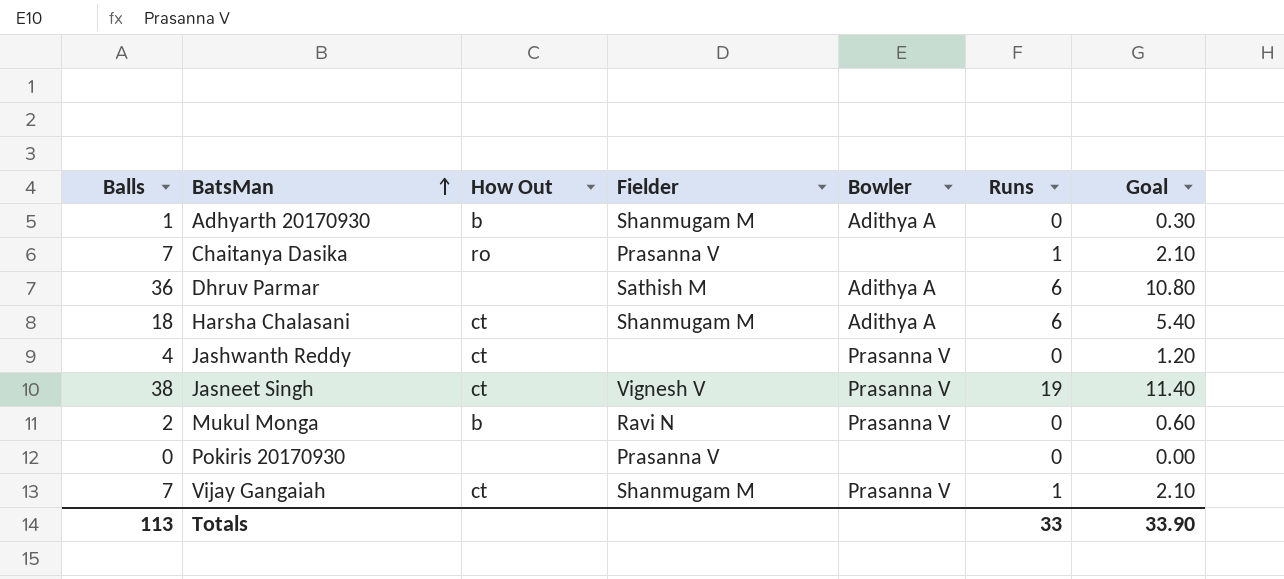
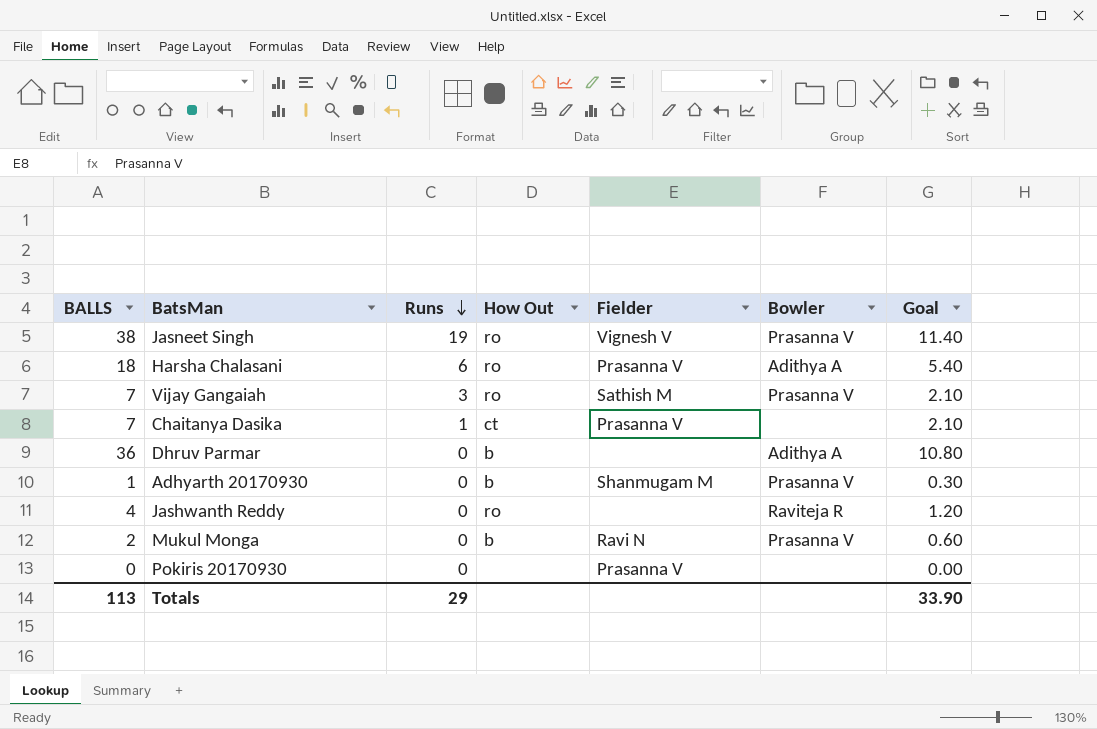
row order: BatsMan ascending -> Runs descending
column name: Balls -> BALLS
column Runs | position: 6 -> 3
Jasneet Singh | How Out: ct -> ro
Harsha Chalasani | How Out: ct -> ro
Harsha Chalasani | Fielder: Shanmugam M -> Prasanna V
Vijay Gangaiah | Runs: 1 -> 3
Vijay Gangaiah | How Out: ct -> ro
Vijay Gangaiah | Fielder: Shanmugam M -> Sathish M
Chaitanya Dasika | How Out: ro -> ct
Dhruv Parmar | Runs: 6 -> 0
Dhruv Parmar | How Out: none -> b
Dhruv Parmar | Fielder: Sathish M -> none
Adhyarth 20170930 | Bowler: Adithya A -> Prasanna V
Jashwanth Reddy | How Out: ct -> ro
Jashwanth Reddy | Bowler: Prasanna V -> Raviteja R
Totals | Runs: 33 -> 29

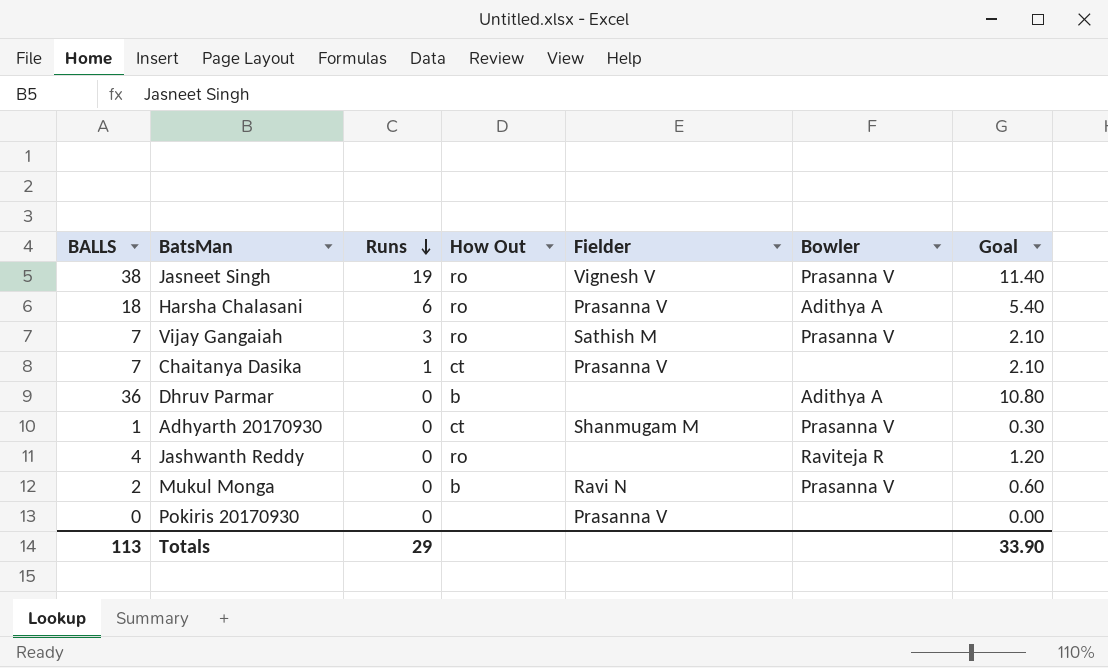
Adhyarth 20170930 | How Out: b -> ct

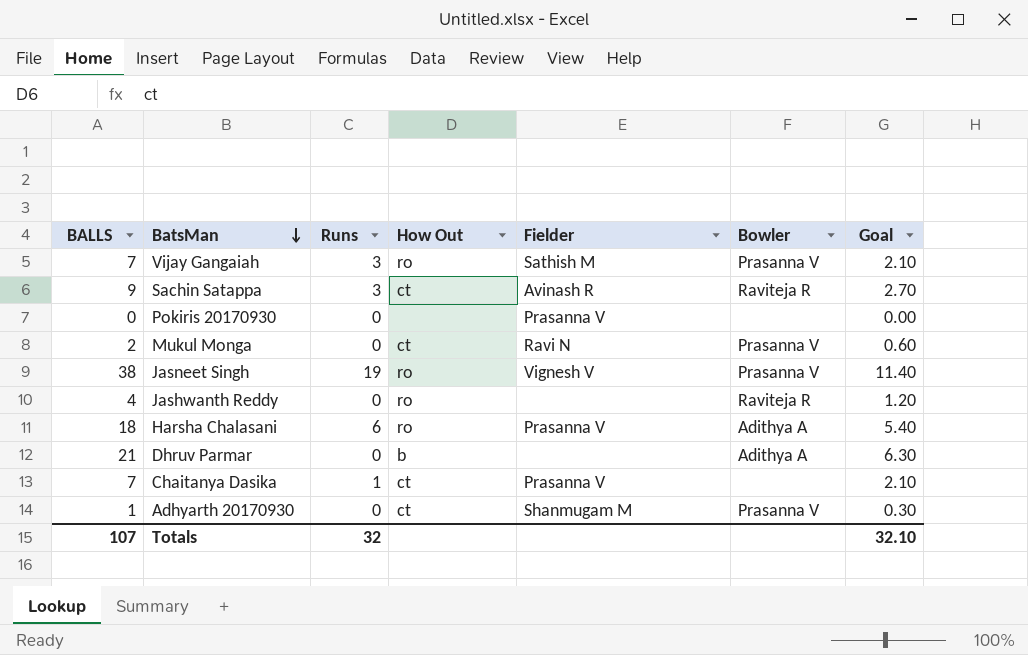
row order: Runs descending -> BatsMan descending
row Sachin Satappa: none -> 9 | 3 | ct | Avinash R | Raviteja R | 2.70
Mukul Monga | How Out: b -> ct
Dhruv Parmar | BALLS: 36 -> 21
Dhruv Parmar | Goal: 10.80 -> 6.30
Totals | BALLS: 113 -> 107
Totals | Runs: 29 -> 32
Totals | Goal: 33.90 -> 32.10

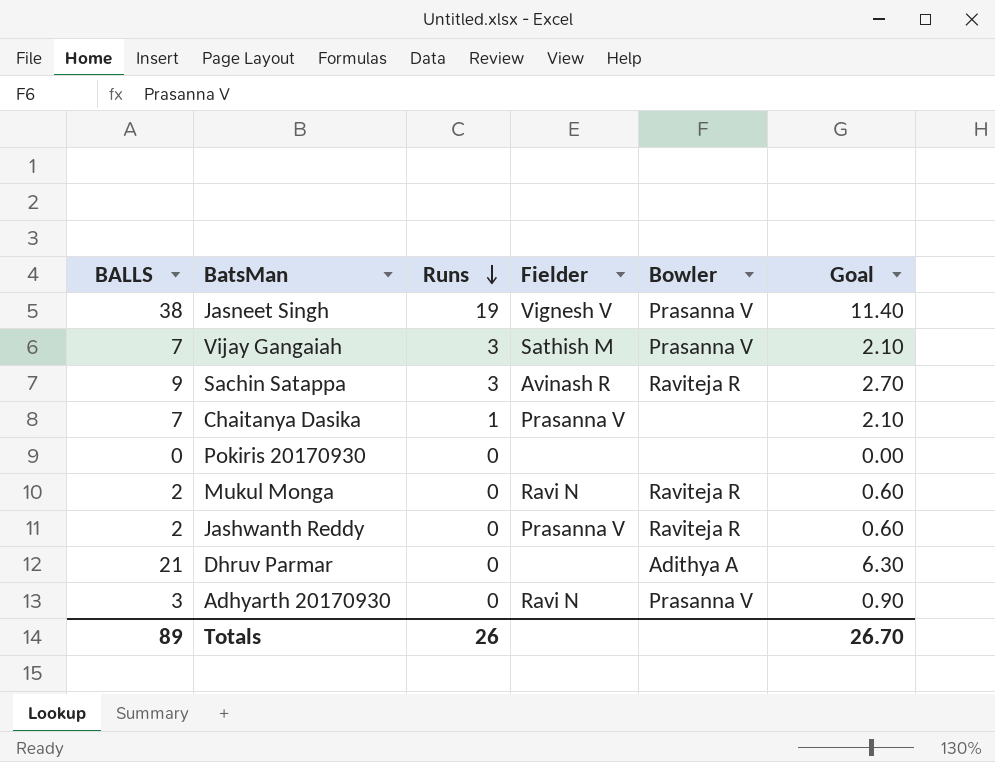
row order: BatsMan descending -> Runs descending
column How Out | position: 4 -> none
row Harsha Chalasani: 18 | 6 | ro | Prasanna V | Adithya A | 5.40 -> none
Pokiris 20170930 | Fielder: Prasanna V -> none
Mukul Monga | Bowler: Prasanna V -> Raviteja R
Jashwanth Reddy | BALLS: 4 -> 2
Jashwanth Reddy | Fielder: none -> Prasanna V
Jashwanth Reddy | Goal: 1.20 -> 0.60
Adhyarth 20170930 | BALLS: 1 -> 3
Adhyarth 20170930 | Fielder: Shanmugam M -> Ravi N
Adhyarth 20170930 | Goal: 0.30 -> 0.90
Totals | BALLS: 107 -> 89
Totals | Runs: 32 -> 26
Totals | Goal: 32.10 -> 26.70

